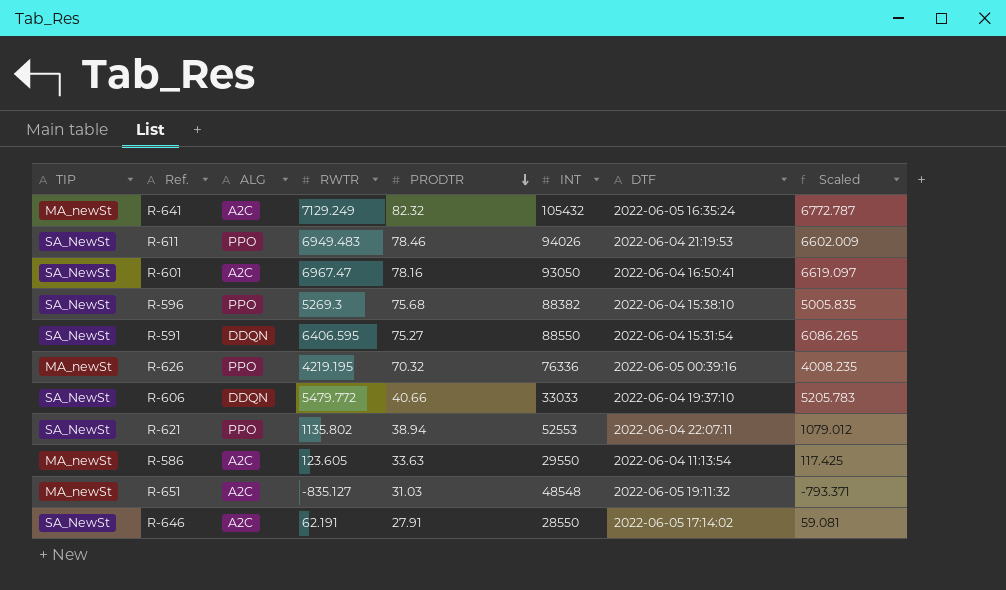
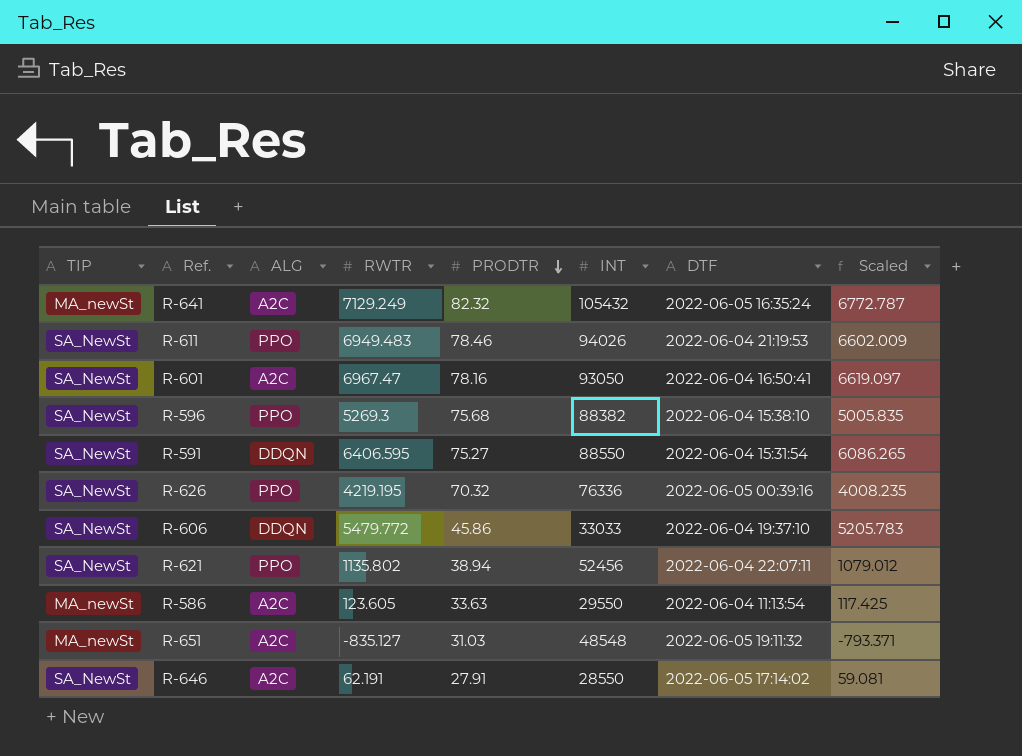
R-626 | TIP: MA_newSt -> SA_NewSt
R-606 | PRODTR: 40.66 -> 45.86
R-621 | INT: 52553 -> 52456

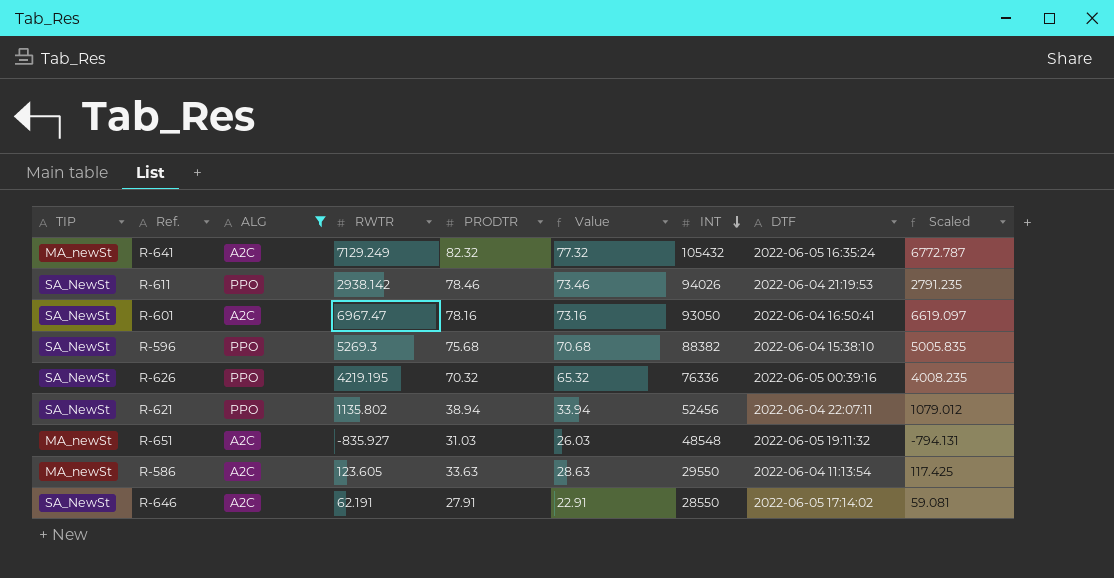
filter: none -> ALG != DDQN
row order: PRODTR descending -> INT descending
column Value | formula: none -> [PRODTR] - 5
R-611 | RWTR: 6949.483 -> 2938.142
R-611 | Scaled: 6602.009 -> 2791.235
R-651 | RWTR: -835.127 -> -835.927
R-651 | Scaled: -793.371 -> -794.131

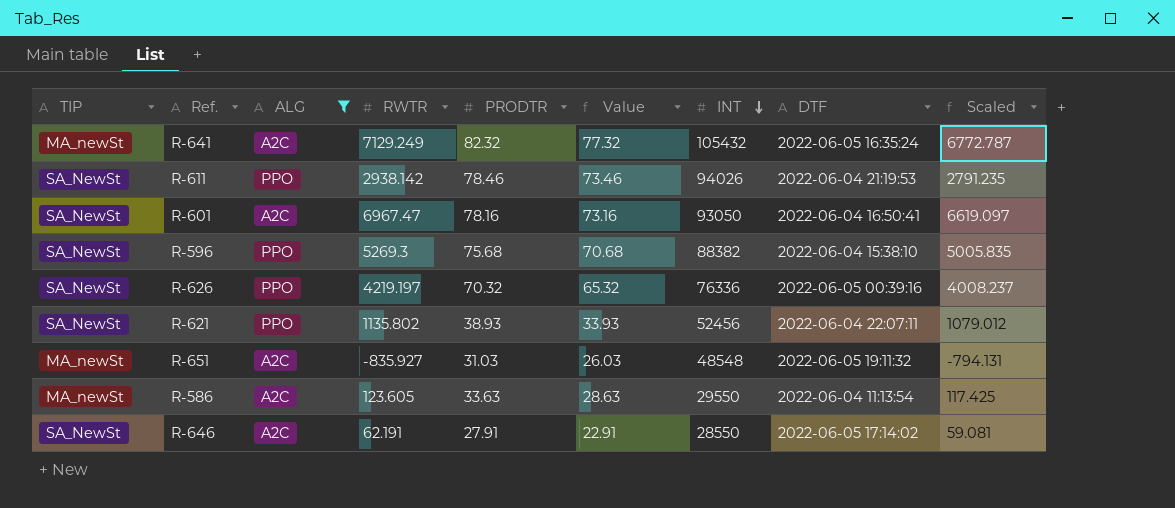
R-626 | RWTR: 4219.195 -> 4219.197
R-626 | Scaled: 4008.235 -> 4008.237
R-621 | PRODTR: 38.94 -> 38.93
R-621 | Value: 33.94 -> 33.93

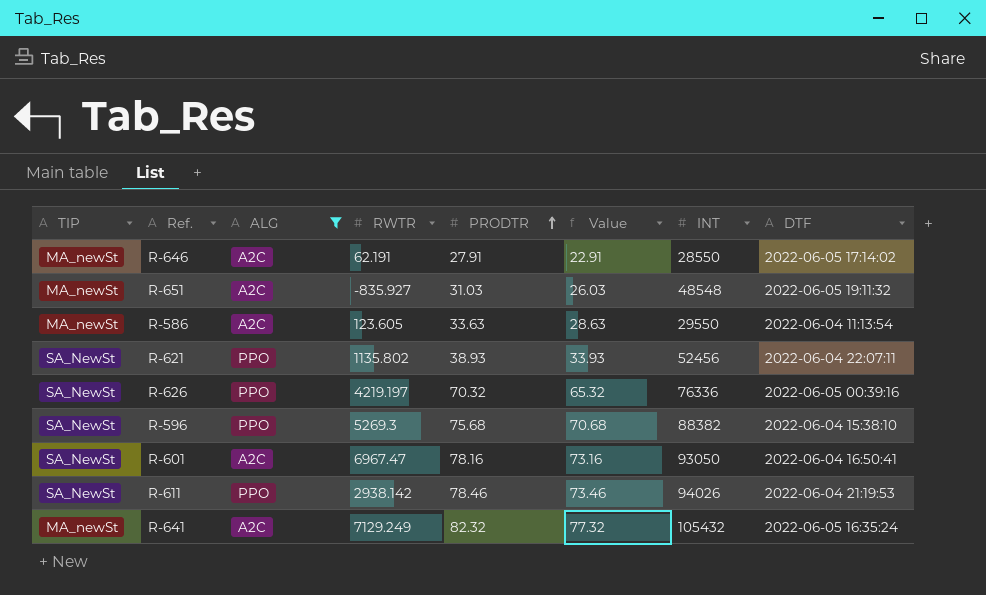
row order: INT descending -> PRODTR ascending
column Scaled | formula: [RWTR] * 0.95 -> none
R-646 | TIP: SA_NewSt -> MA_newSt

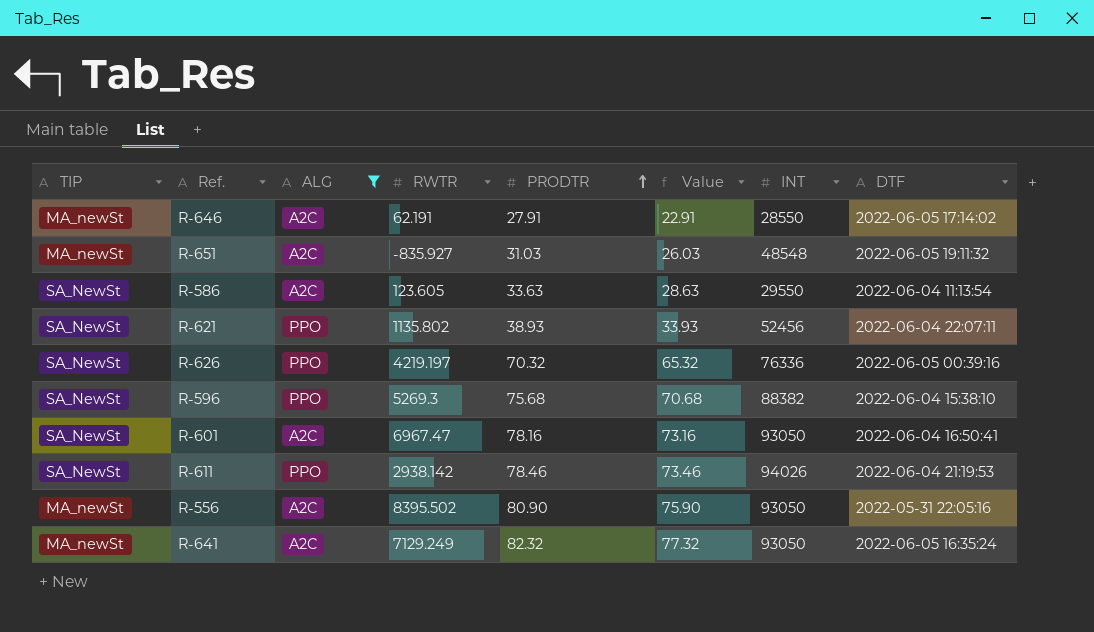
R-586 | TIP: MA_newSt -> SA_NewSt
row R-556: none -> MA_newSt | A2C | 8395.502 | 80.90 | 75.90 | 93050 | 2022-05-31 22:05:16
R-641 | INT: 105432 -> 93050

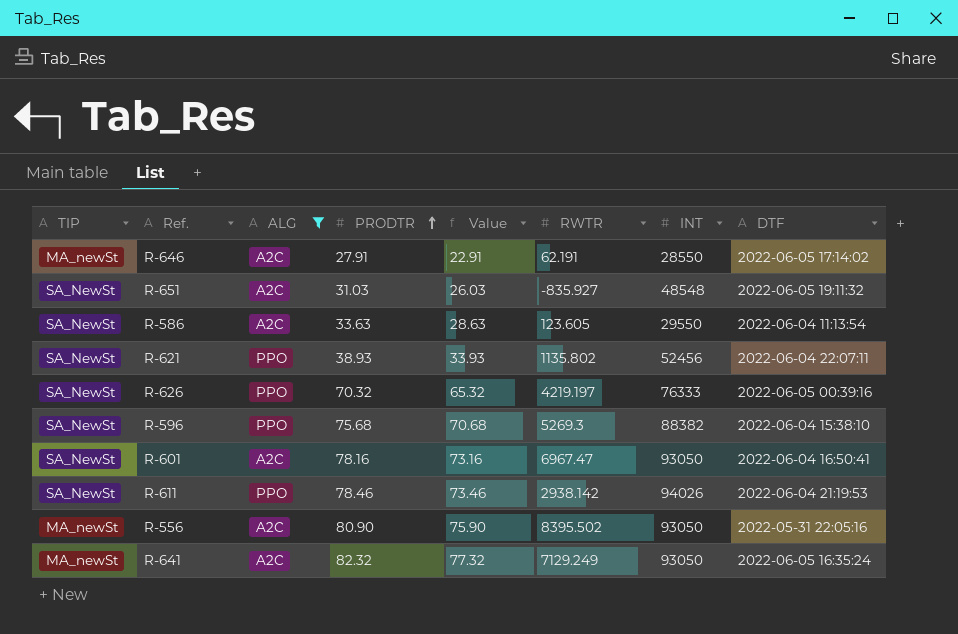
column RWTR | position: 4 -> 6
R-651 | TIP: MA_newSt -> SA_NewSt
R-626 | INT: 76336 -> 76333

